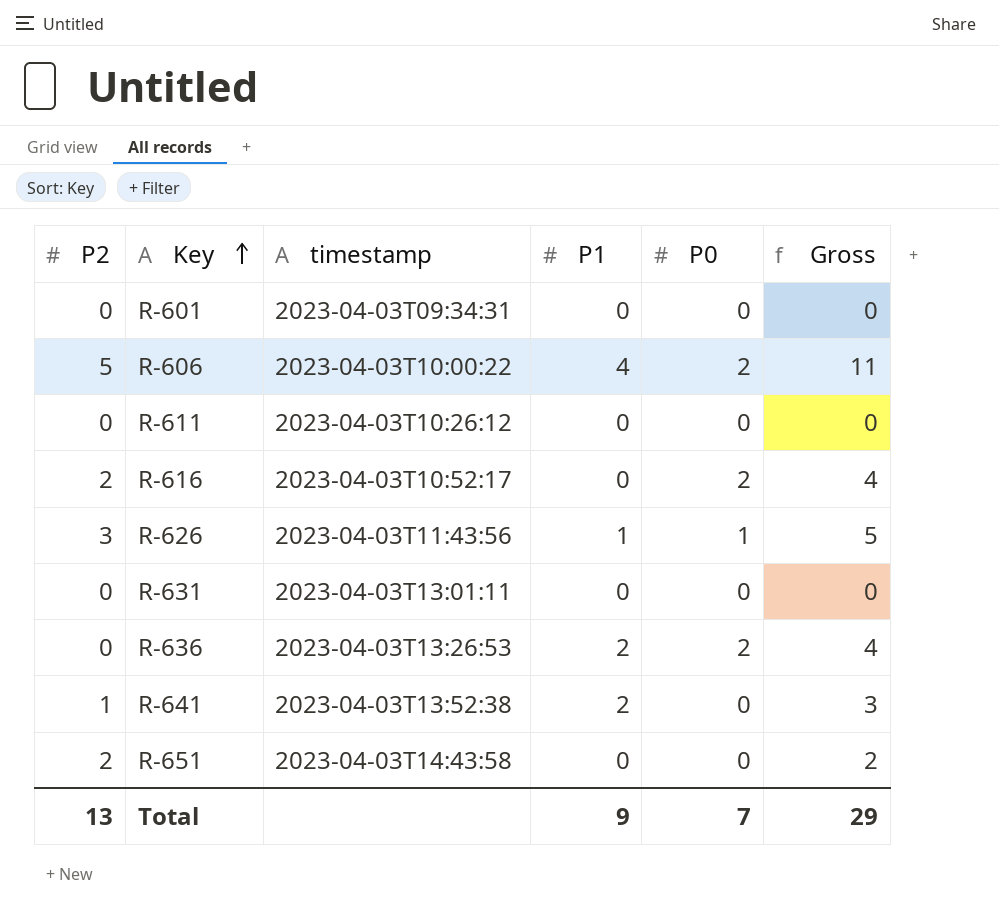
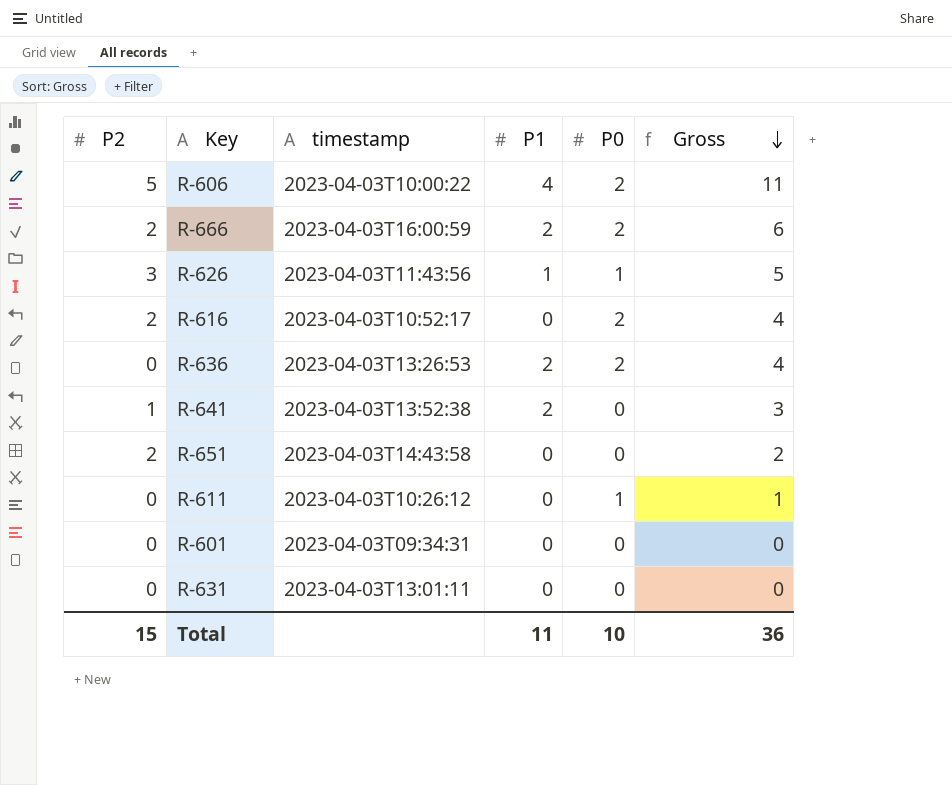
row order: Key ascending -> Gross descending
row R-666: none -> 2 | 2023-04-03T16:00:59 | 2 | 2 | 6
R-611 | P0: 0 -> 1
R-611 | Gross: 0 -> 1
Total | P2: 13 -> 15
Total | P1: 9 -> 11
Total | P0: 7 -> 10
Total | Gross: 29 -> 36

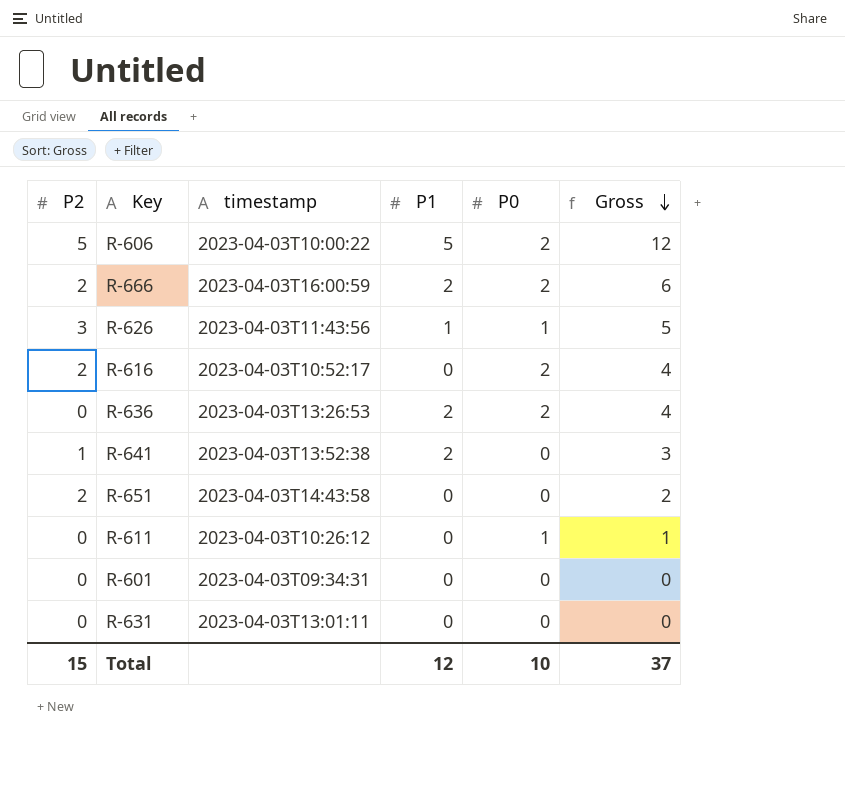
R-606 | P1: 4 -> 5
R-606 | Gross: 11 -> 12
Total | P1: 11 -> 12
Total | Gross: 36 -> 37

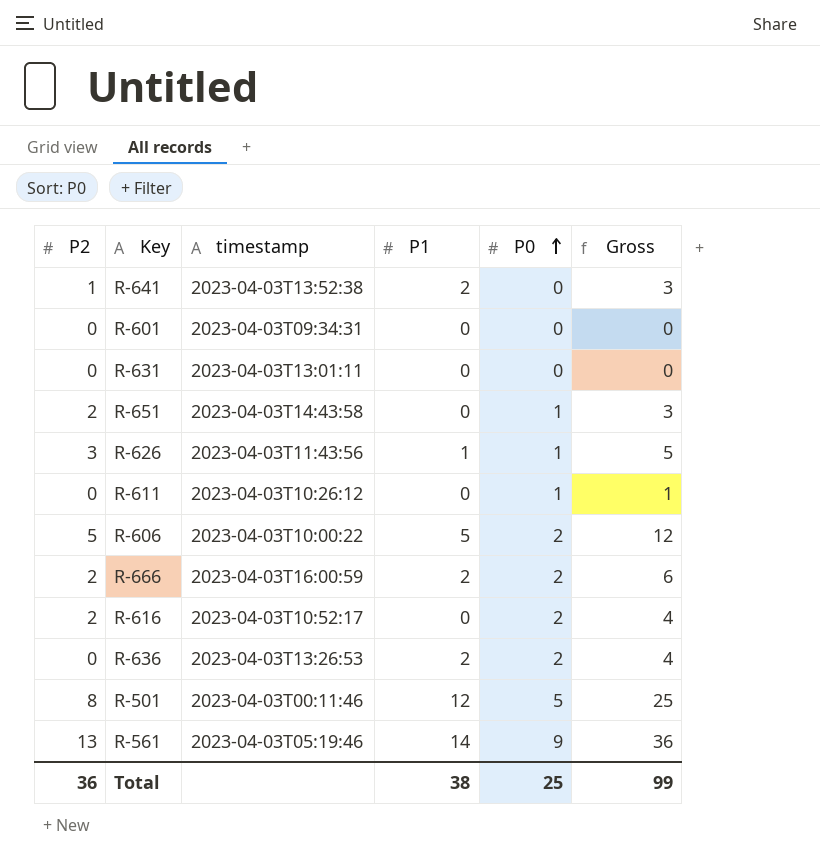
row order: Gross descending -> P0 ascending
R-651 | P0: 0 -> 1
R-651 | Gross: 2 -> 3
row R-501: none -> 8 | 2023-04-03T00:11:46 | 12 | 5 | 25
row R-561: none -> 13 | 2023-04-03T05:19:46 | 14 | 9 | 36
Total | P2: 15 -> 36
Total | P1: 12 -> 38
Total | P0: 10 -> 25
Total | Gross: 37 -> 99

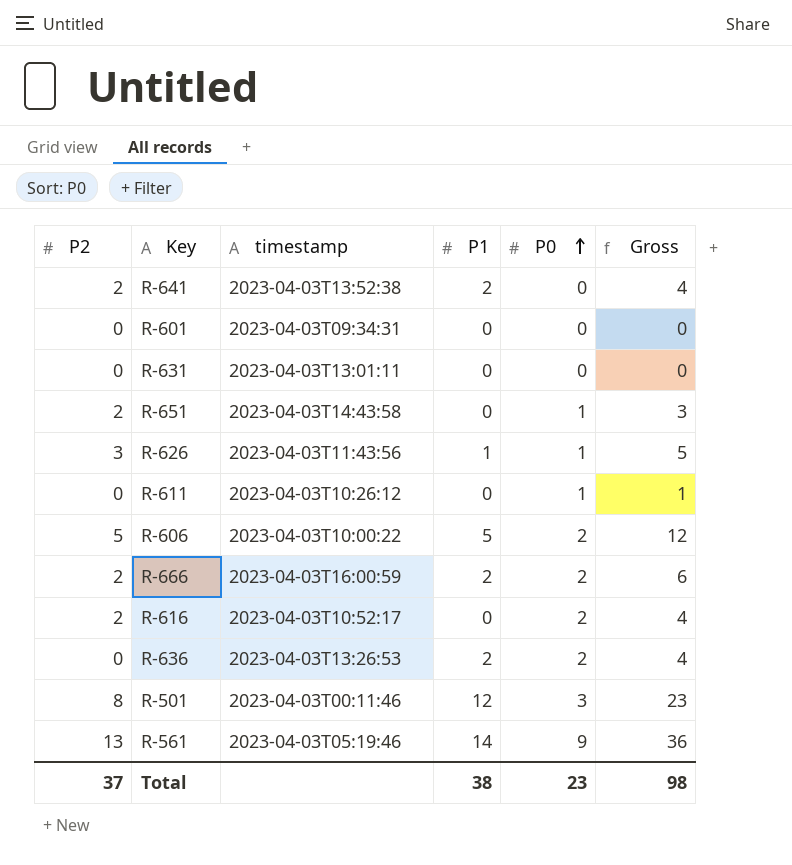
R-641 | P2: 1 -> 2
R-641 | Gross: 3 -> 4
R-501 | P0: 5 -> 3
R-501 | Gross: 25 -> 23
Total | P2: 36 -> 37
Total | P0: 25 -> 23
Total | Gross: 99 -> 98

